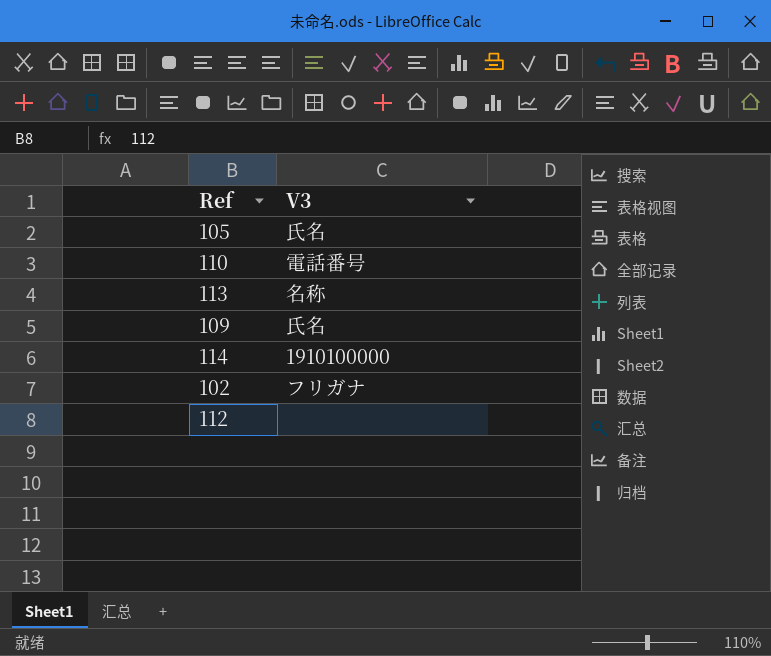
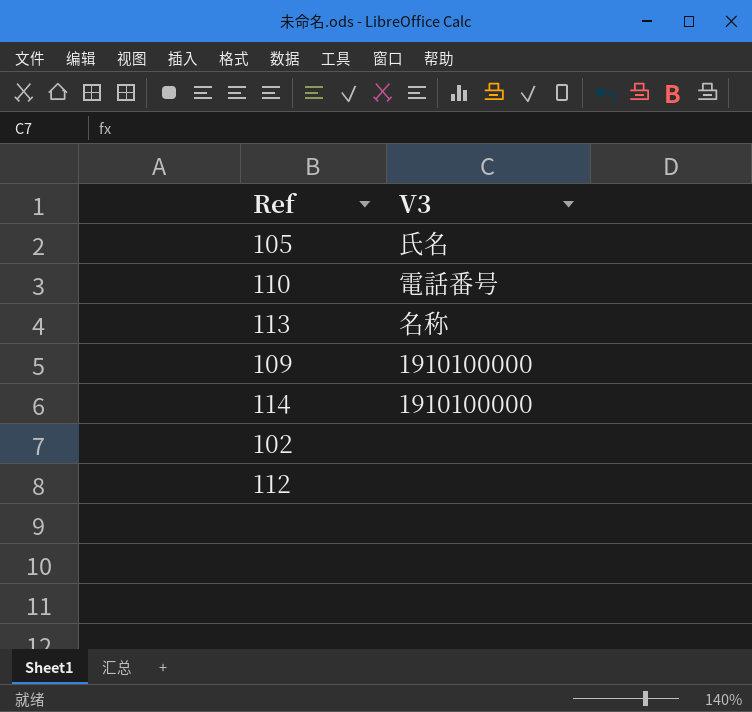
109 | V3: 氏名 -> 1910100000
102 | V3: フリガナ -> none

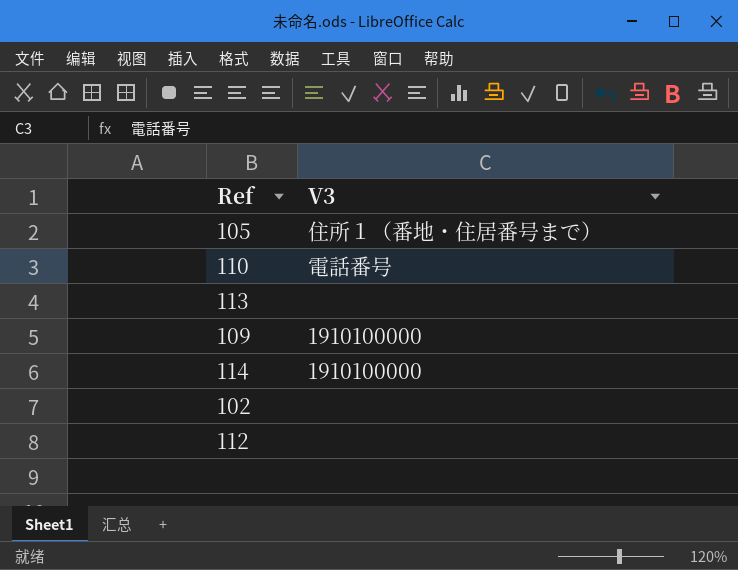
105 | V3: 氏名 -> 住所１（番地・住居番号まで）
113 | V3: 名称 -> none

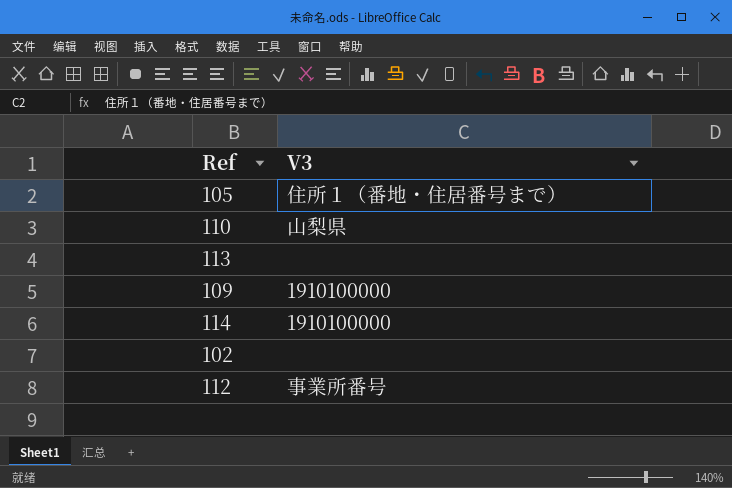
110 | V3: 電話番号 -> 山梨県
112 | V3: none -> 事業所番号

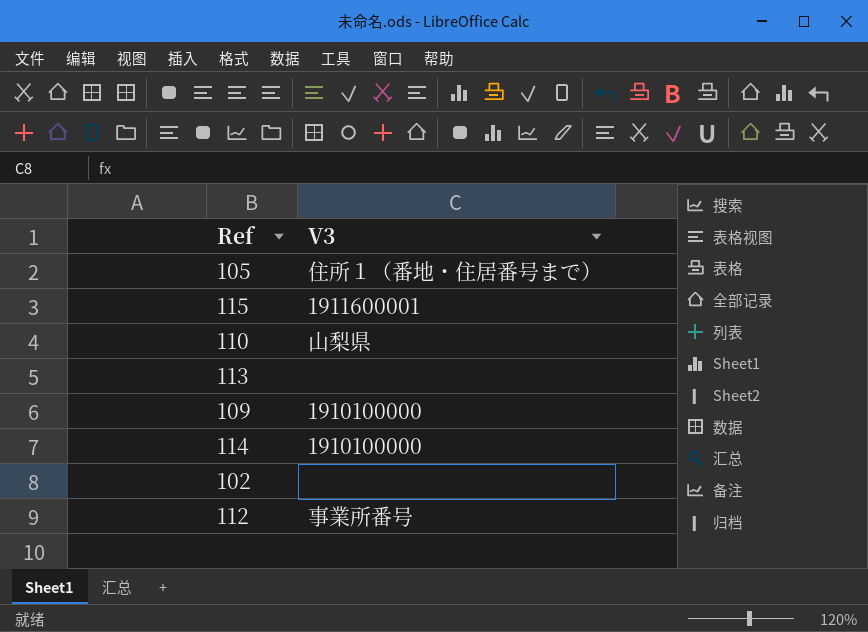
row 115: none -> 1911600001

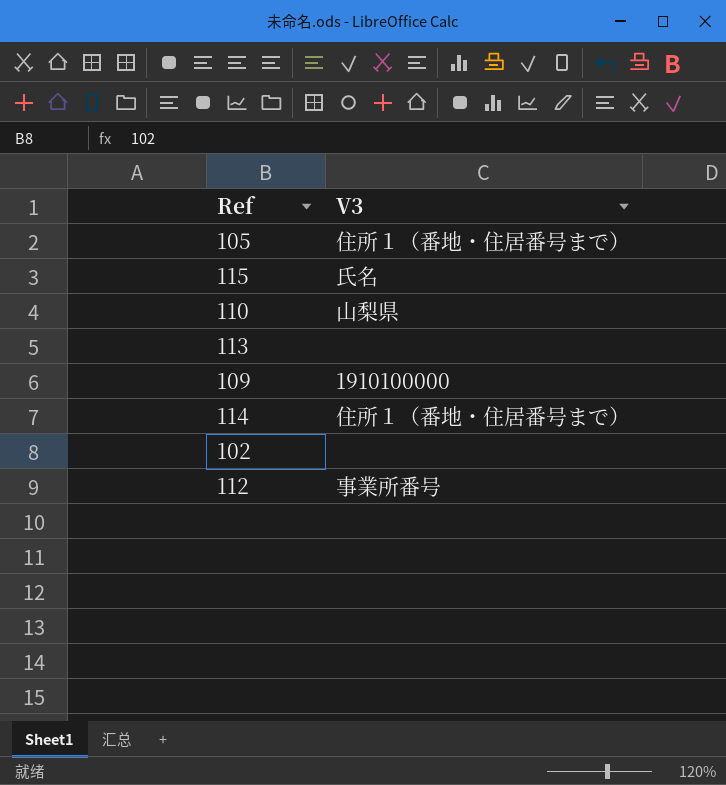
115 | V3: 1911600001 -> 氏名
114 | V3: 1910100000 -> 住所１（番地・住居番号まで）

